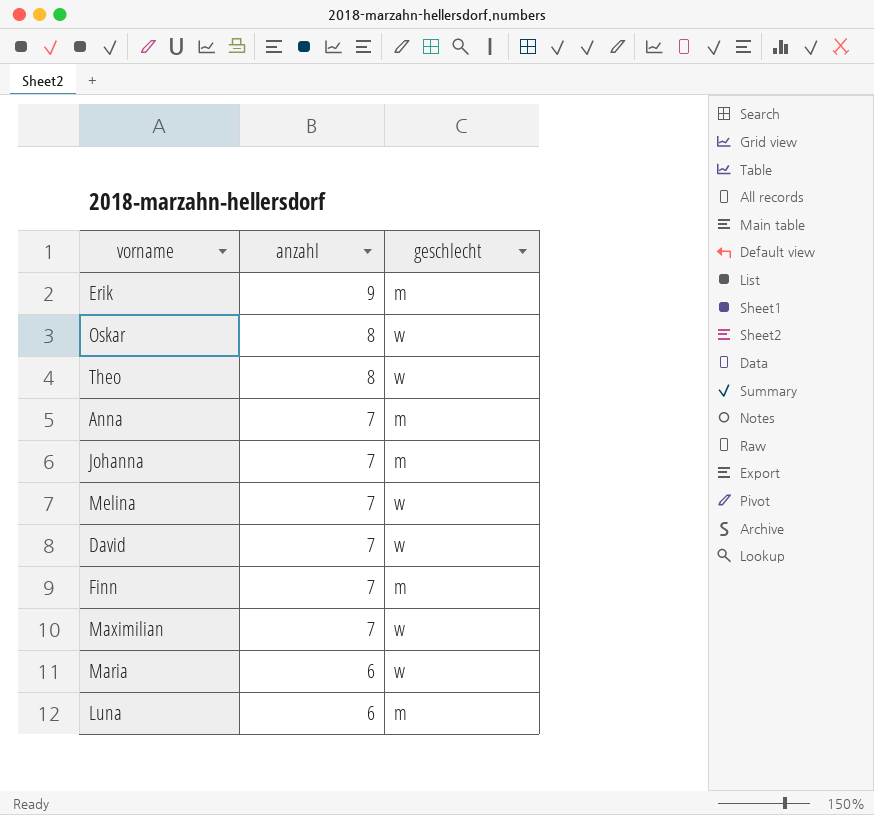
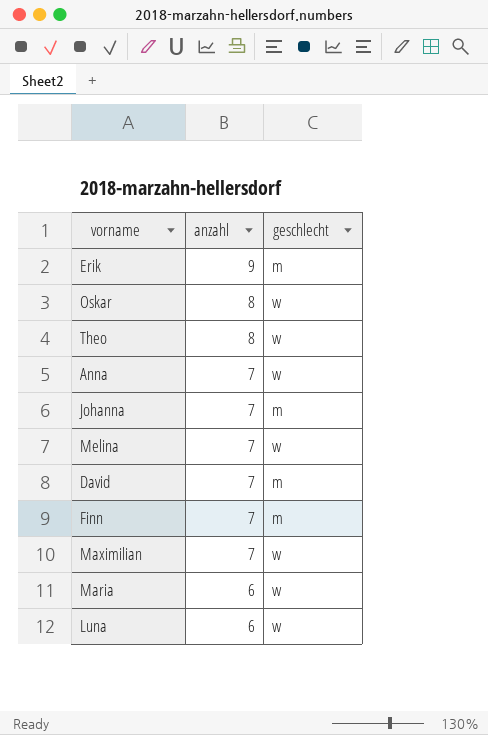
Anna | geschlecht: m -> w
David | geschlecht: w -> m
Luna | geschlecht: m -> w

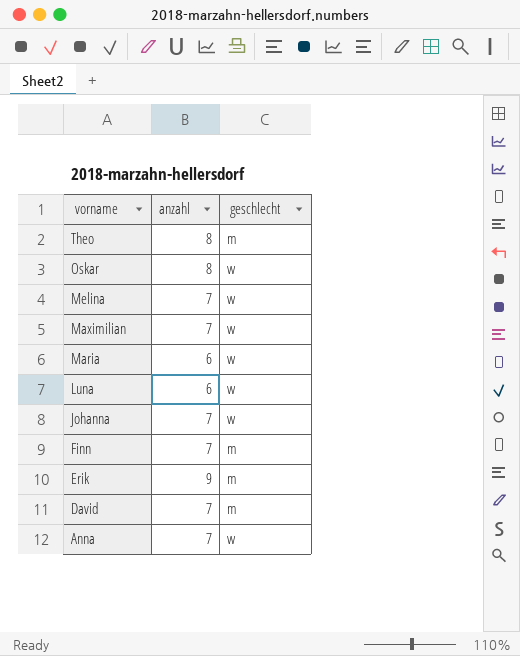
row order: anzahl descending -> vorname descending
Theo | geschlecht: w -> m
Johanna | geschlecht: m -> w

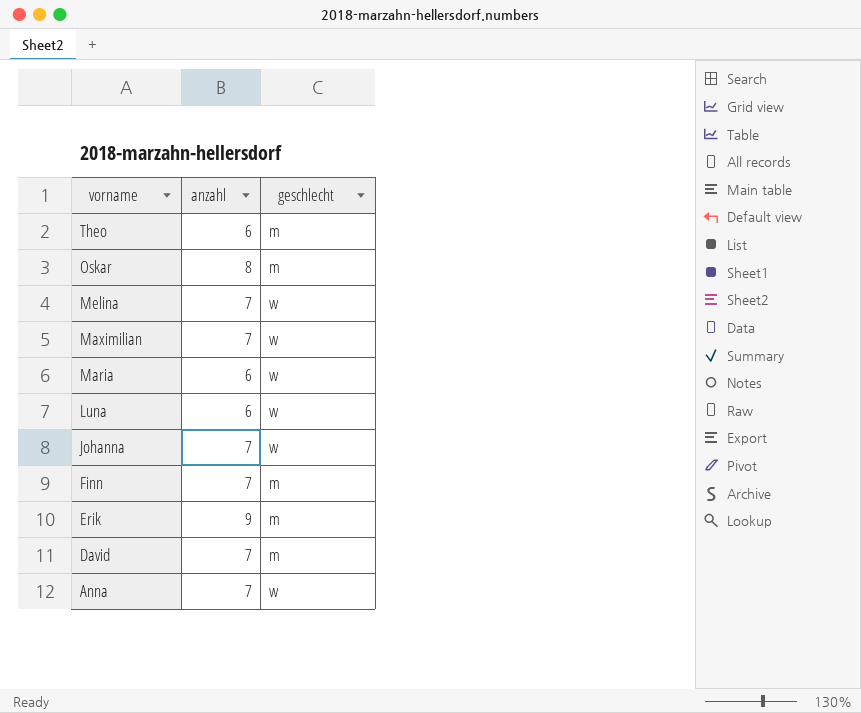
Theo | anzahl: 8 -> 6
Oskar | geschlecht: w -> m

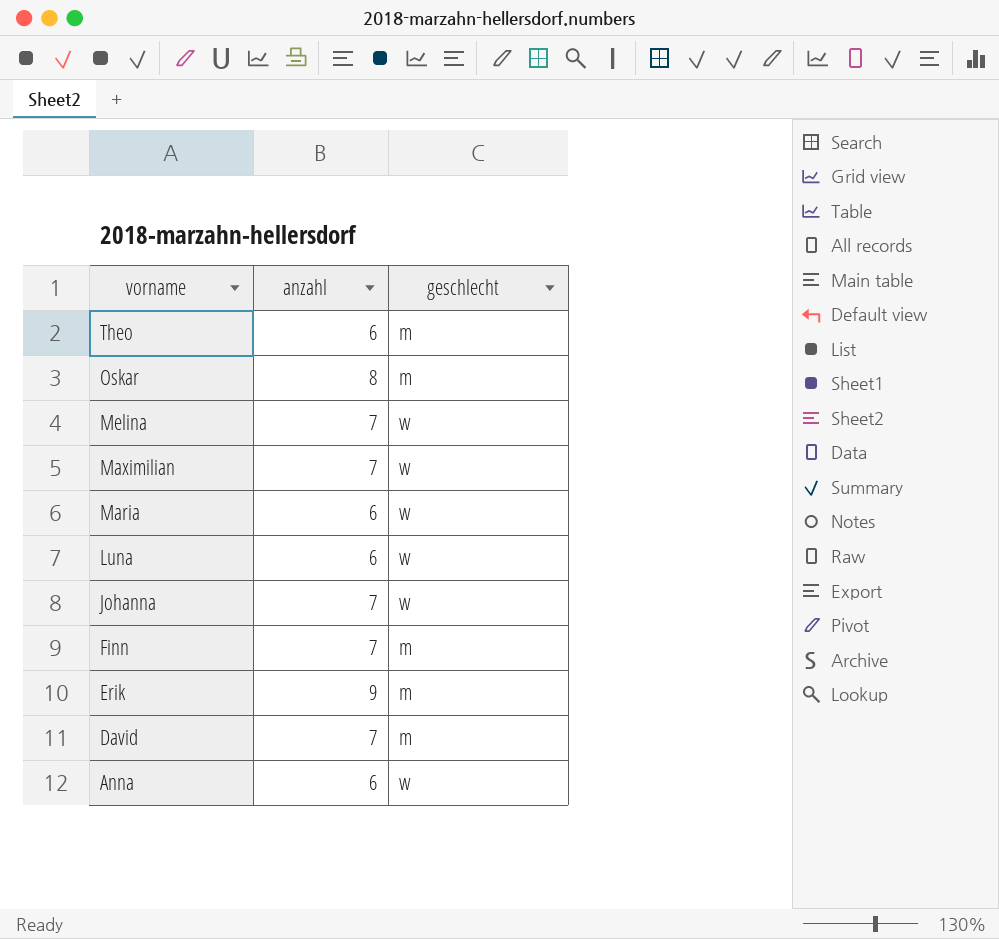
Anna | anzahl: 7 -> 6

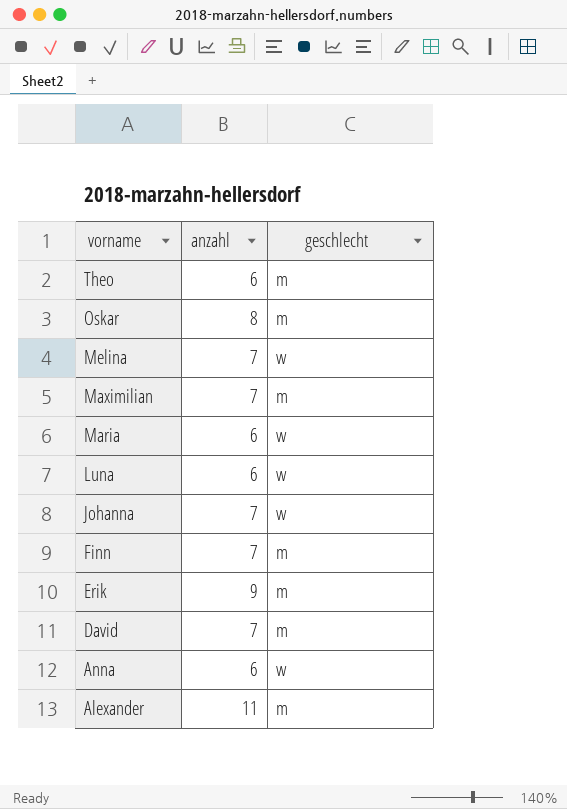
Maximilian | geschlecht: w -> m
row Alexander: none -> 11 | m

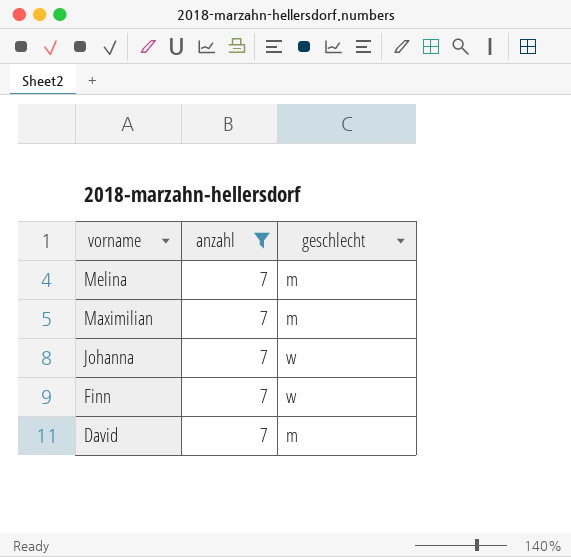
filter: none -> anzahl = 7
Melina | geschlecht: w -> m
Finn | geschlecht: m -> w

